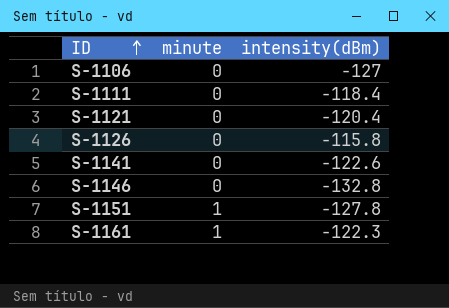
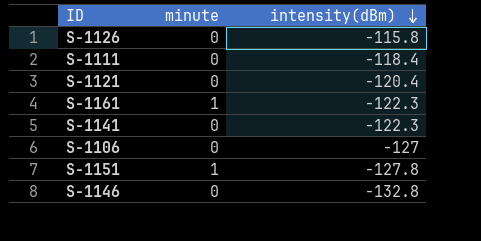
row order: ID ascending -> intensity(dBm) descending
S-1141 | intensity(dBm): -122.6 -> -122.3

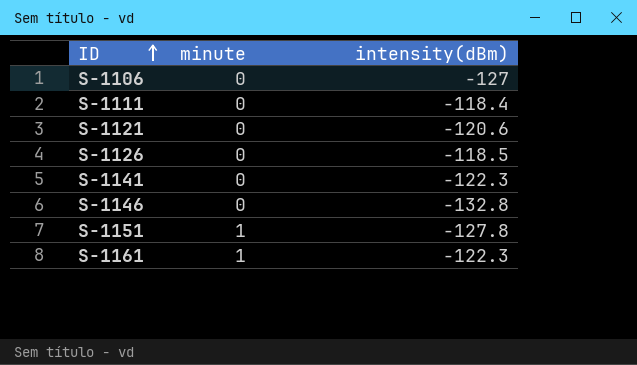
row order: intensity(dBm) descending -> ID ascending
S-1121 | intensity(dBm): -120.4 -> -120.6
S-1126 | intensity(dBm): -115.8 -> -118.5

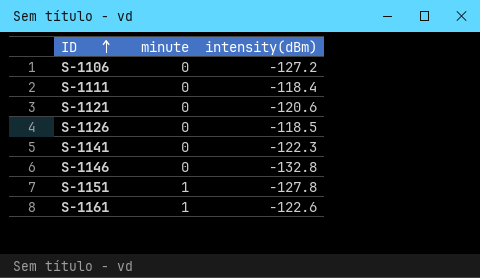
S-1106 | intensity(dBm): -127 -> -127.2
S-1161 | intensity(dBm): -122.3 -> -122.6

